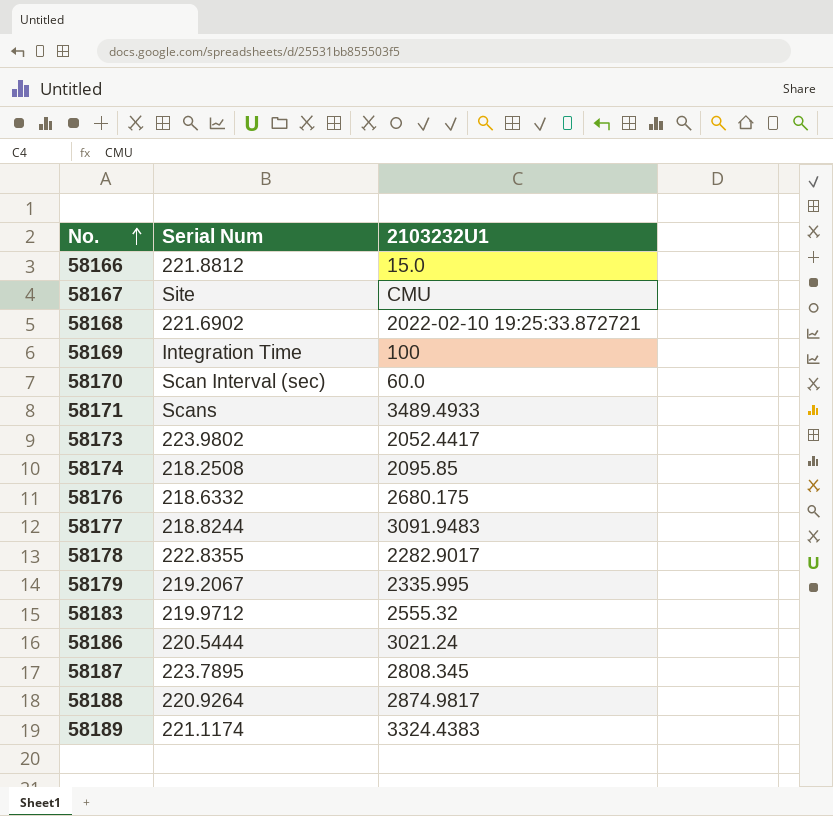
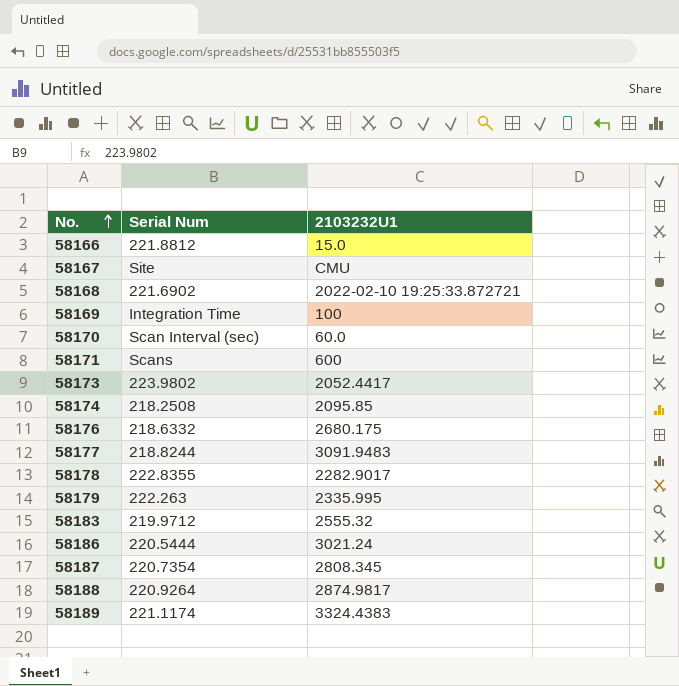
58171 | 2103232U1: 3489.4933 -> 600
58179 | Serial Num: 219.2067 -> 222.263
58187 | Serial Num: 223.7895 -> 220.7354

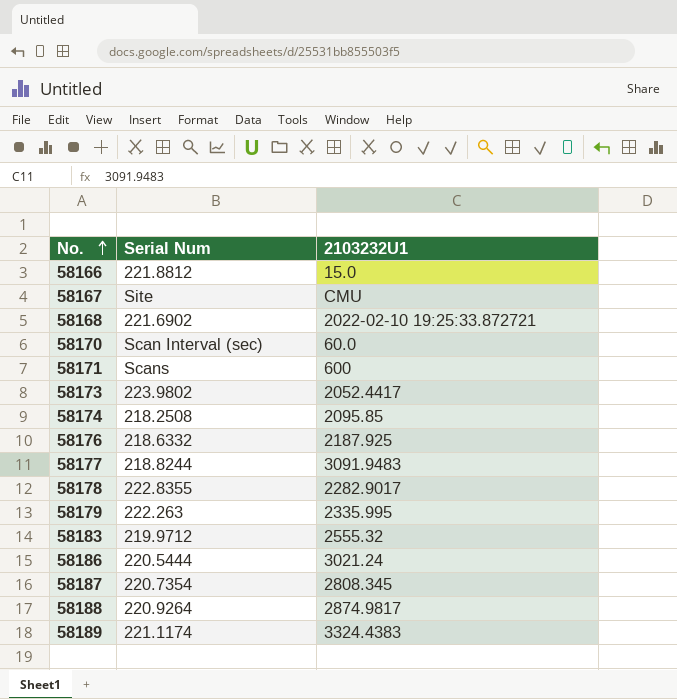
row 58169: Integration Time | 100 -> none
58176 | 2103232U1: 2680.175 -> 2187.925

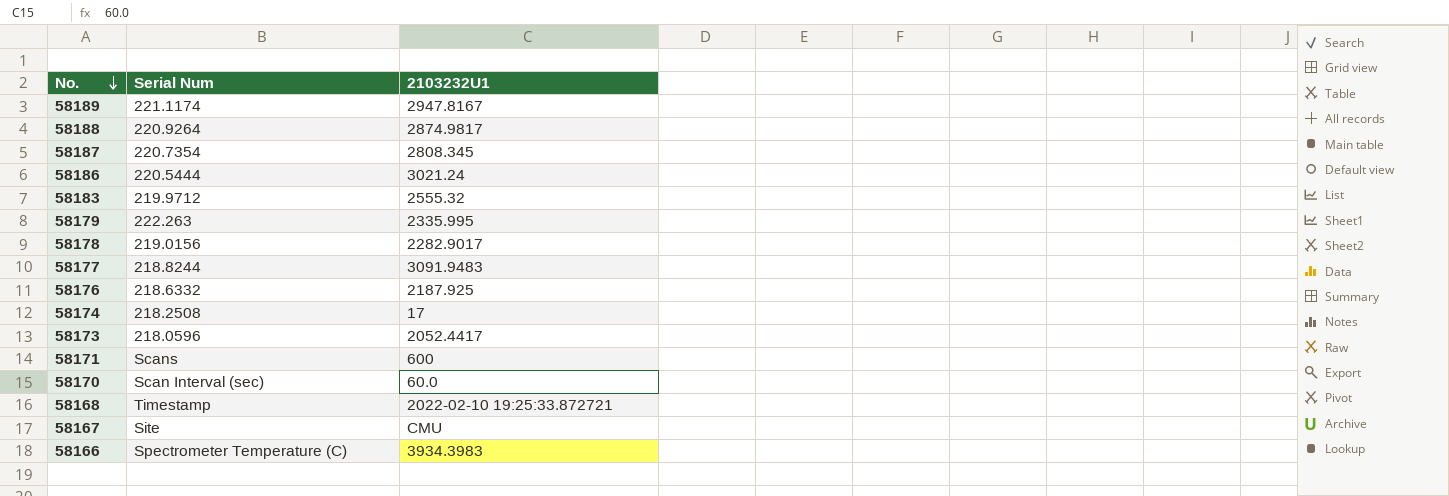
row order: No. ascending -> No. descending
58189 | 2103232U1: 3324.4383 -> 2947.8167
58178 | Serial Num: 222.8355 -> 219.0156
58174 | 2103232U1: 2095.85 -> 17
58173 | Serial Num: 223.9802 -> 218.0596
58168 | Serial Num: 221.6902 -> Timestamp
58166 | Serial Num: 221.8812 -> Spectrometer Temperature (C)
58166 | 2103232U1: 15.0 -> 3934.3983

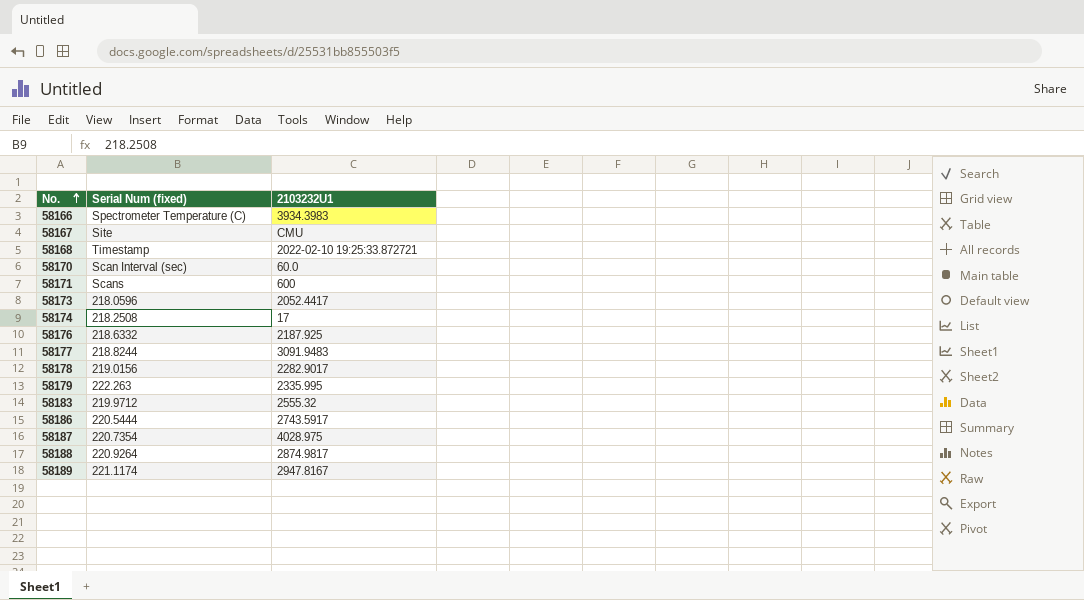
row order: No. descending -> No. ascending
column name: Serial Num -> Serial Num (fixed)
58186 | 2103232U1: 3021.24 -> 2743.5917
58187 | 2103232U1: 2808.345 -> 4028.975

